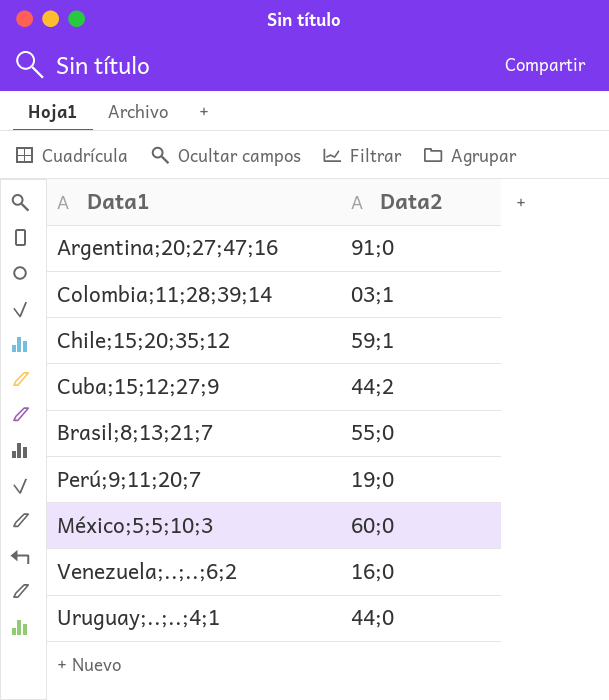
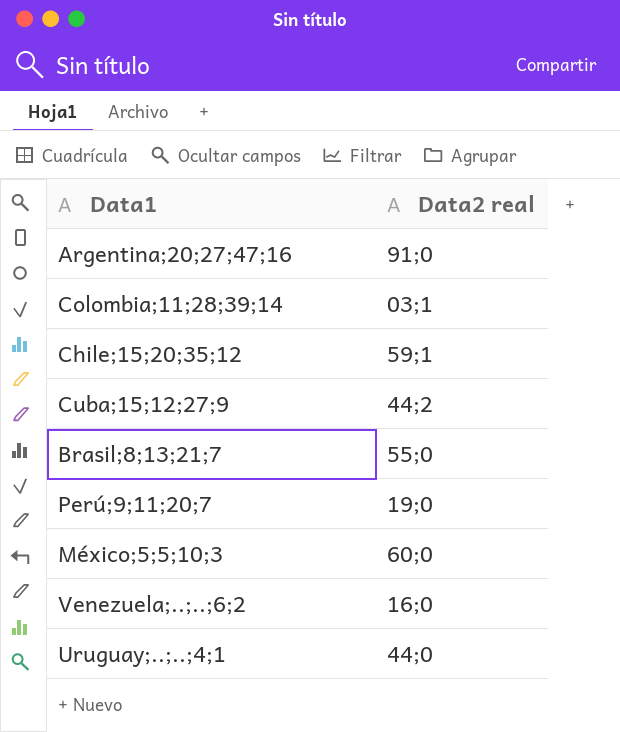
column name: Data2 -> Data2 real

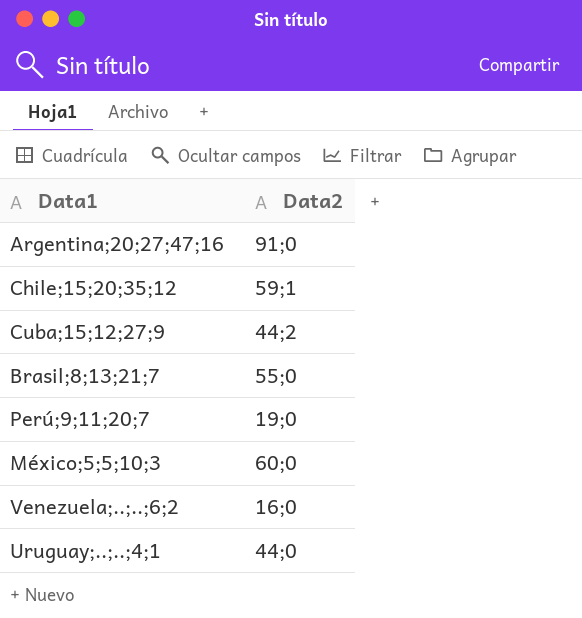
column name: Data2 real -> Data2
row Colombia;11;28;39;14: 03;1 -> none

